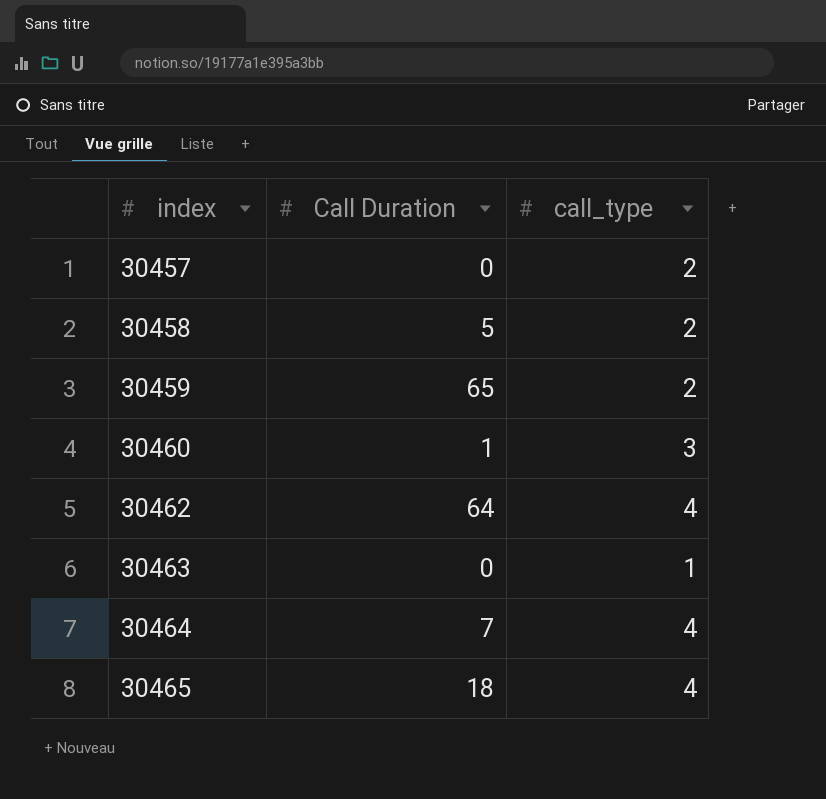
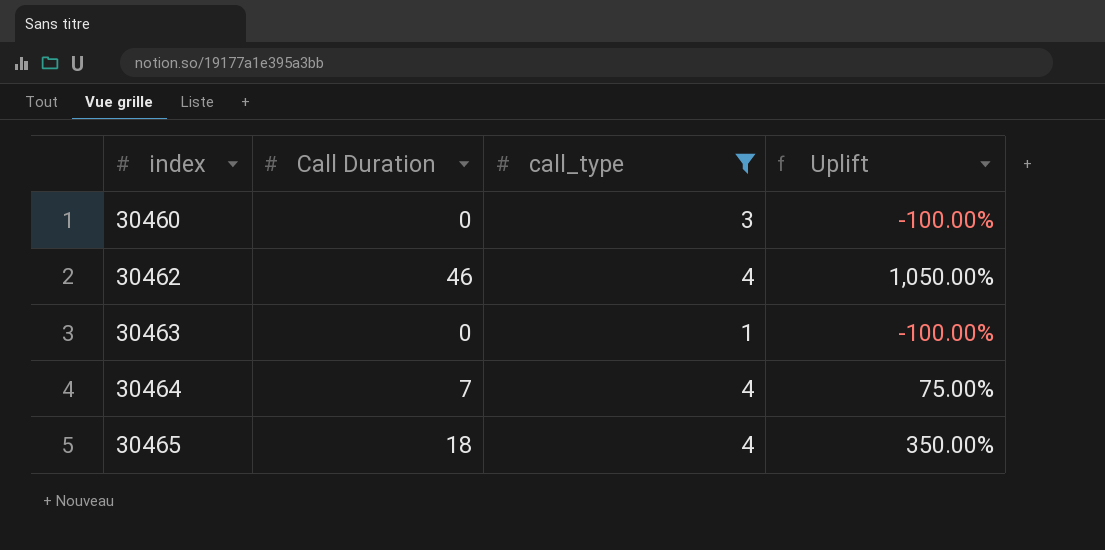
filter: none -> call_type != 2
column Uplift | formula: none -> ([Call Duration] - [call_type]) / [call_type]
30460 | Call Duration: 1 -> 0
30462 | Call Duration: 64 -> 46

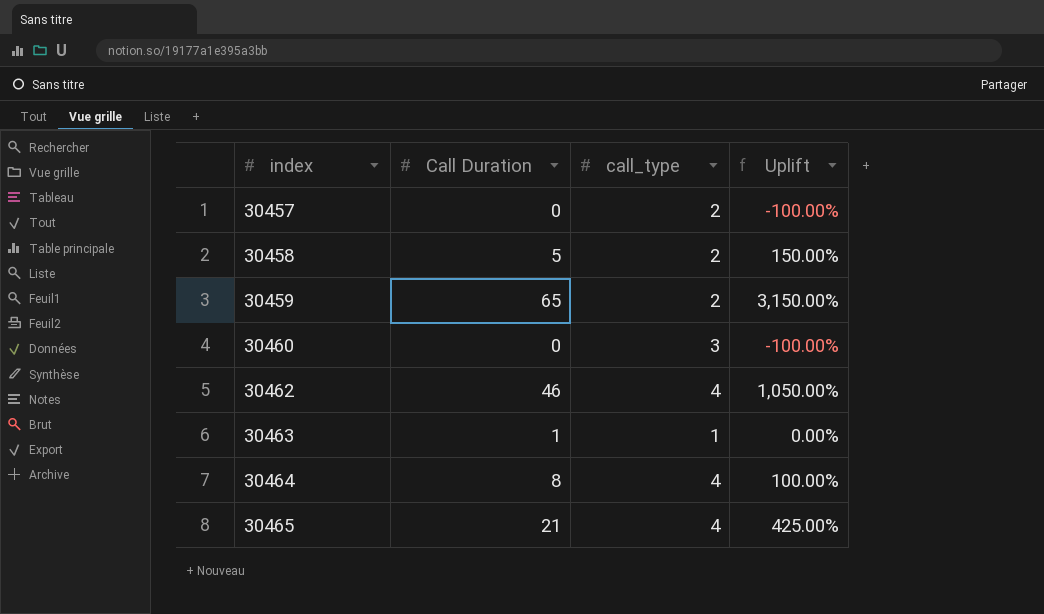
filter: call_type != 2 -> none
30463 | Call Duration: 0 -> 1
30463 | Uplift: -100.00% -> 0.00%
30464 | Call Duration: 7 -> 8
30464 | Uplift: 75.00% -> 100.00%
30465 | Call Duration: 18 -> 21
30465 | Uplift: 350.00% -> 425.00%

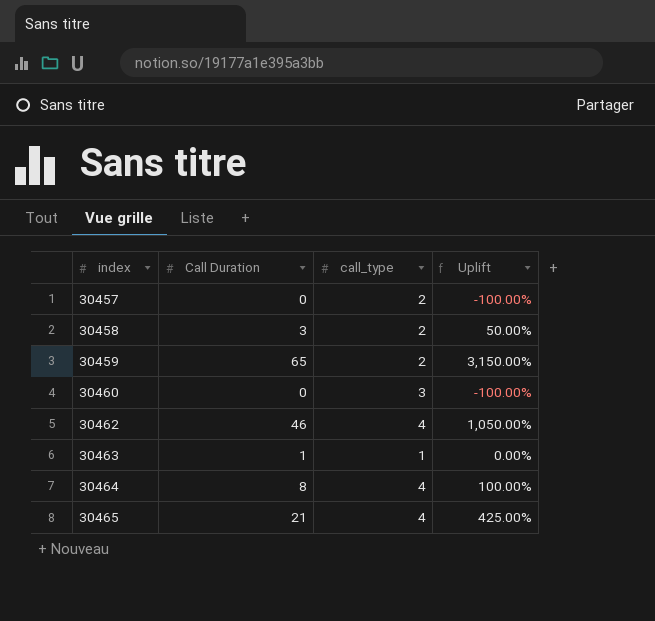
30458 | Call Duration: 5 -> 3
30458 | Uplift: 150.00% -> 50.00%

